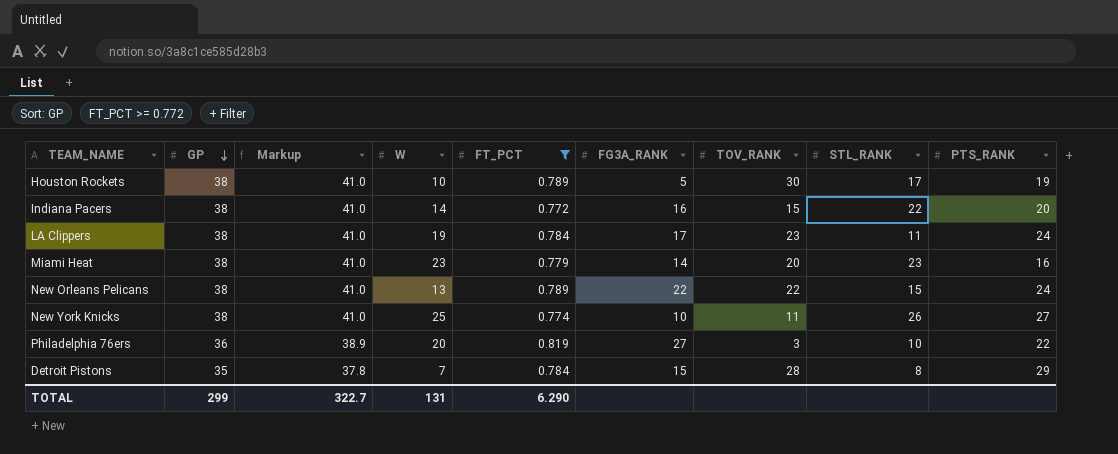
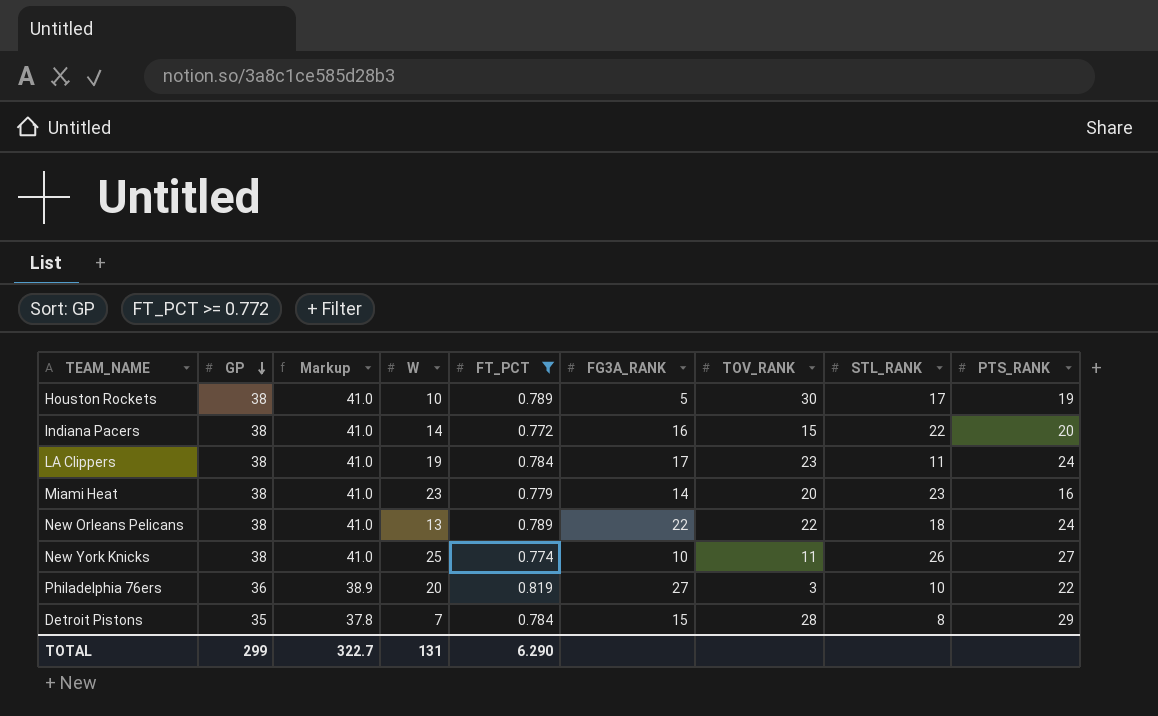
New Orleans Pelicans | STL_RANK: 15 -> 18

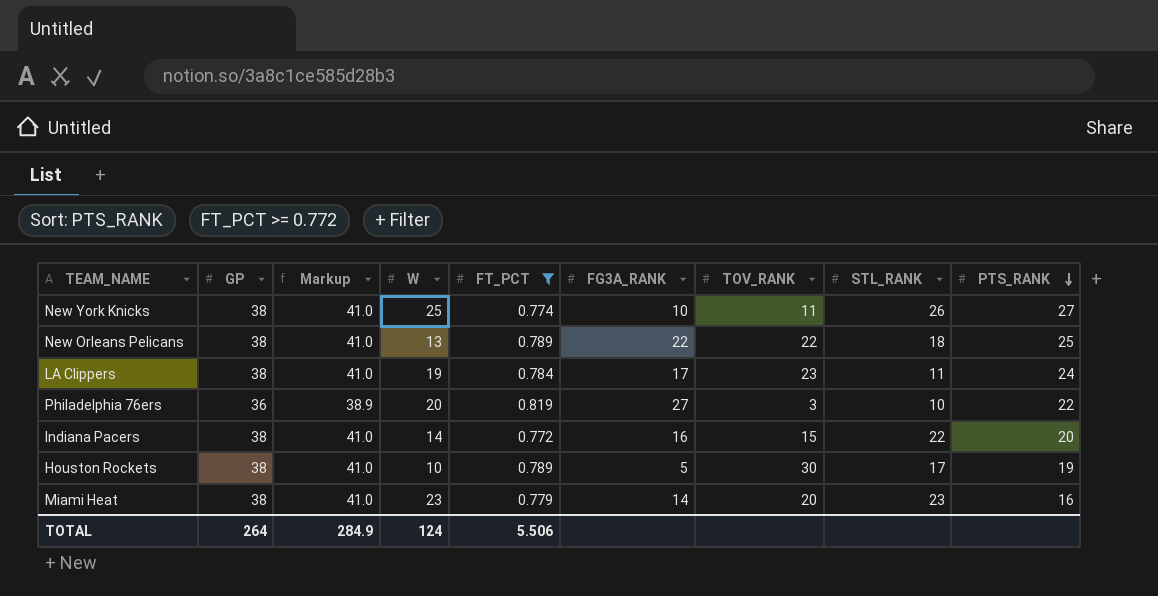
row order: GP descending -> PTS_RANK descending
row Detroit Pistons: 35 | 37.8 | 7 | 0.784 | 15 | 28 | 8 | 29 -> none
New Orleans Pelicans | PTS_RANK: 24 -> 25
TOTAL | GP: 299 -> 264
TOTAL | Markup: 322.7 -> 284.9
TOTAL | W: 131 -> 124
TOTAL | FT_PCT: 6.290 -> 5.506

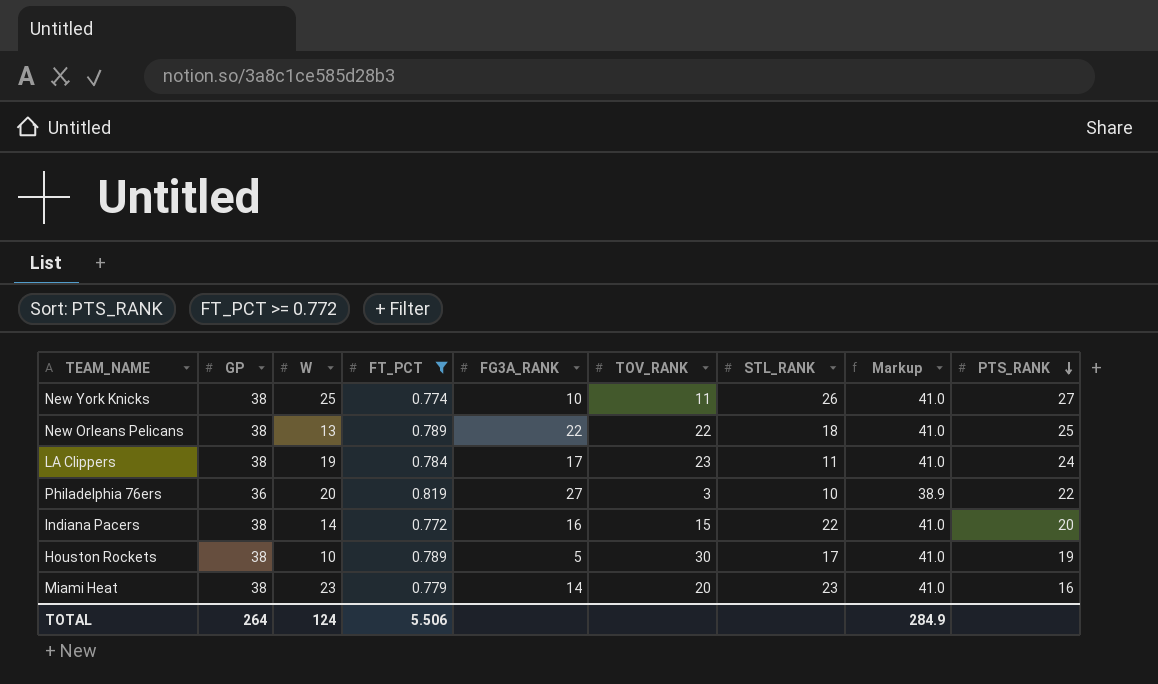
column Markup | position: 3 -> 8

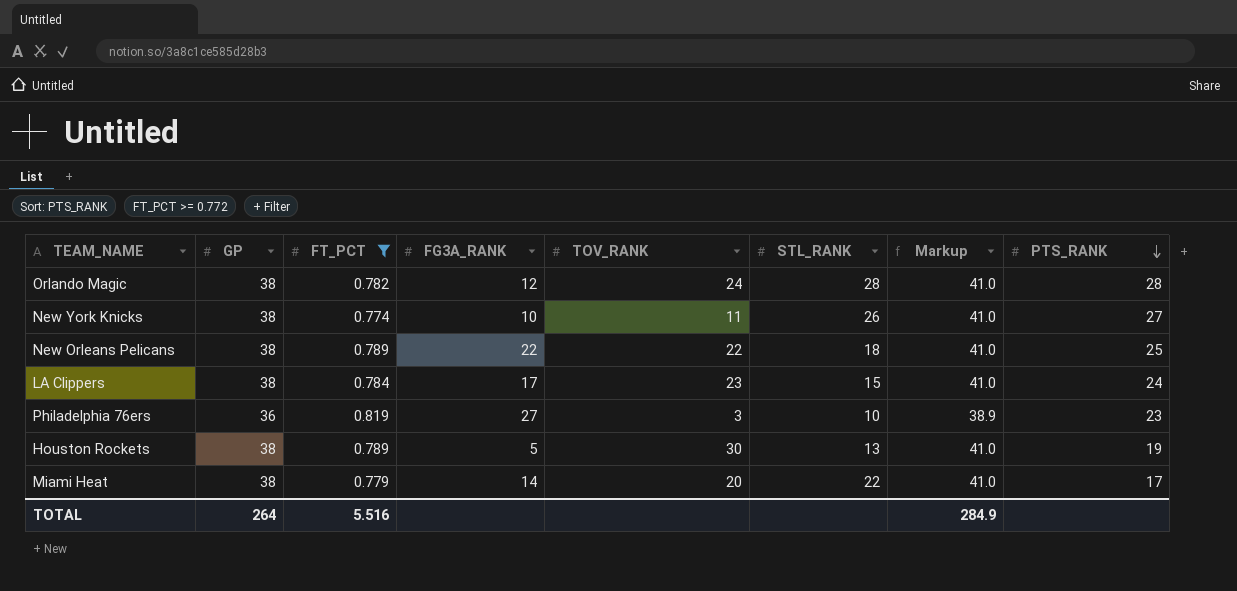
column W | position: 3 -> none
row Indiana Pacers: 38 | 14 | 0.772 | 16 | 15 | 22 | 41.0 | 20 -> none
row Orlando Magic: none -> 38 | 0.782 | 12 | 24 | 28 | 41.0 | 28
LA Clippers | STL_RANK: 11 -> 15
Philadelphia 76ers | PTS_RANK: 22 -> 23
Houston Rockets | STL_RANK: 17 -> 13
Miami Heat | STL_RANK: 23 -> 22
Miami Heat | PTS_RANK: 16 -> 17
TOTAL | FT_PCT: 5.506 -> 5.516

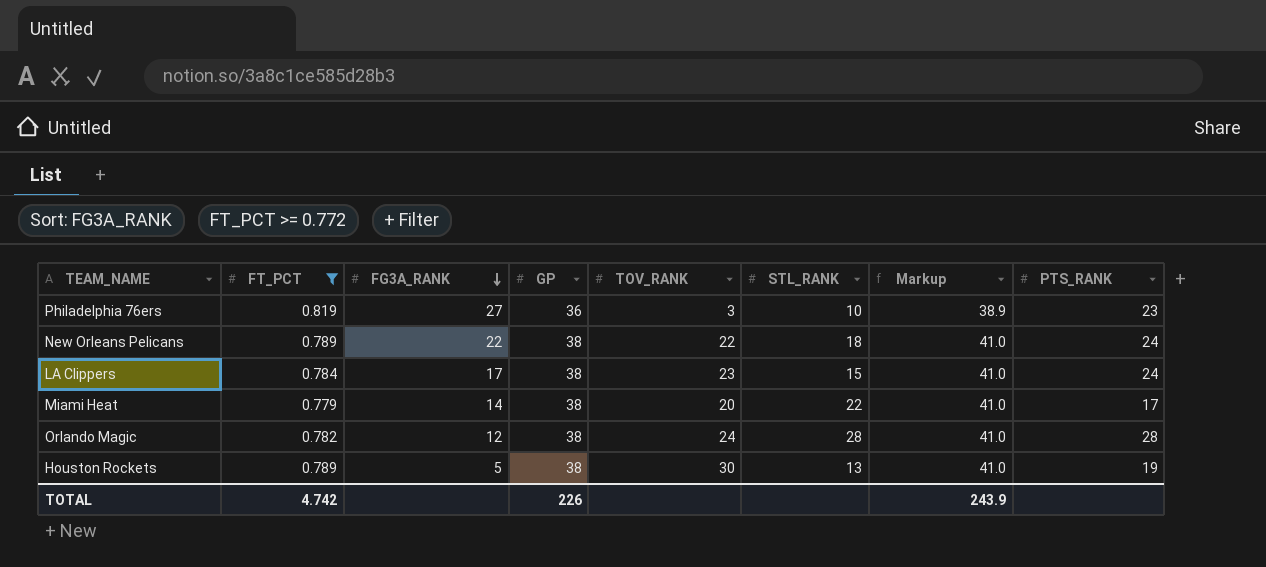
row order: PTS_RANK descending -> FG3A_RANK descending
column GP | position: 2 -> 4
row New York Knicks: 38 | 0.774 | 10 | 11 | 26 | 41.0 | 27 -> none
New Orleans Pelicans | PTS_RANK: 25 -> 24
TOTAL | FT_PCT: 5.516 -> 4.742
TOTAL | GP: 264 -> 226
TOTAL | Markup: 284.9 -> 243.9

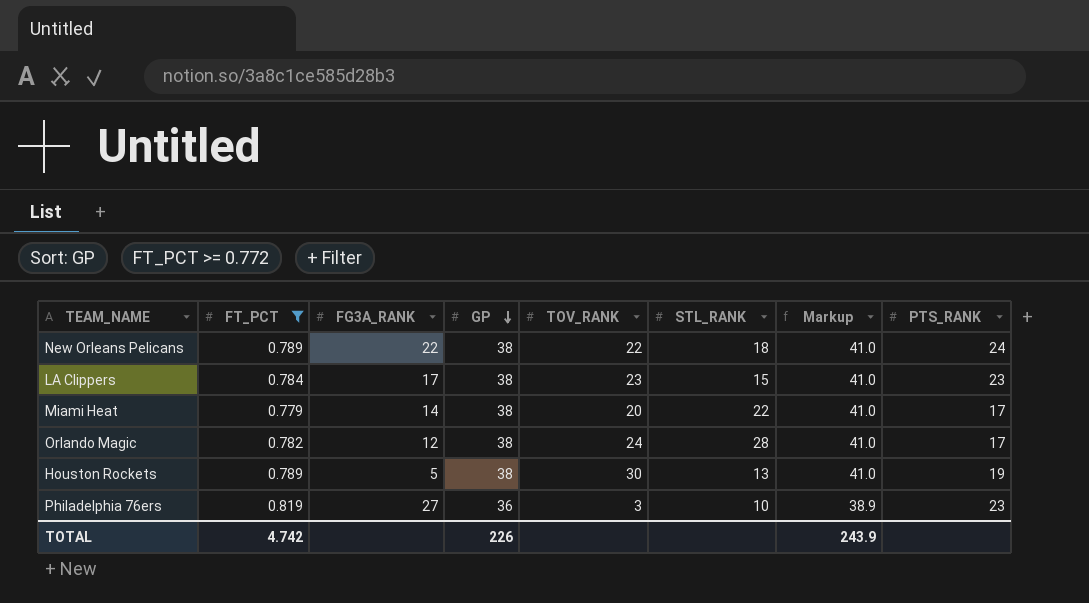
row order: FG3A_RANK descending -> GP descending
LA Clippers | PTS_RANK: 24 -> 23
Orlando Magic | PTS_RANK: 28 -> 17

